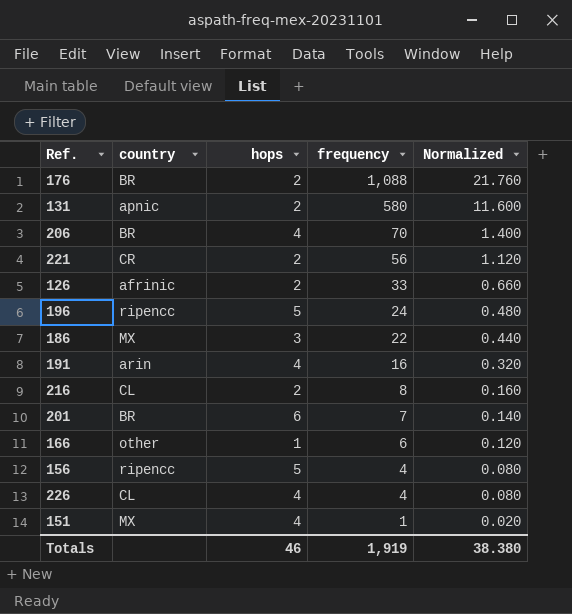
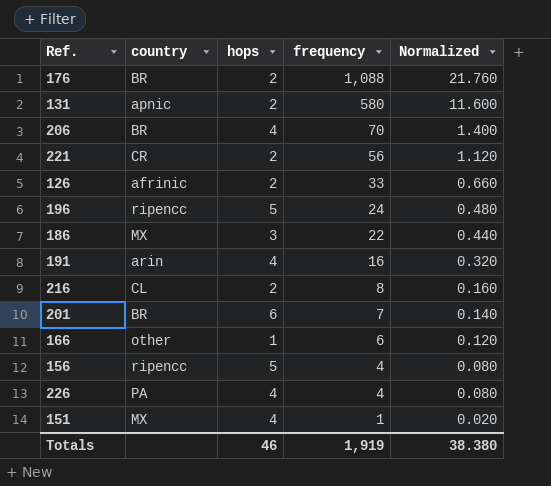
226 | country: CL -> PA

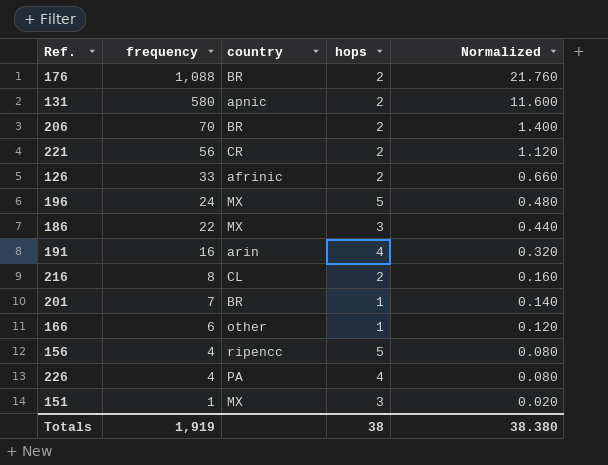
column frequency | position: 4 -> 2
206 | hops: 4 -> 2
196 | country: ripencc -> MX
201 | hops: 6 -> 1
151 | hops: 4 -> 3
Totals | hops: 46 -> 38

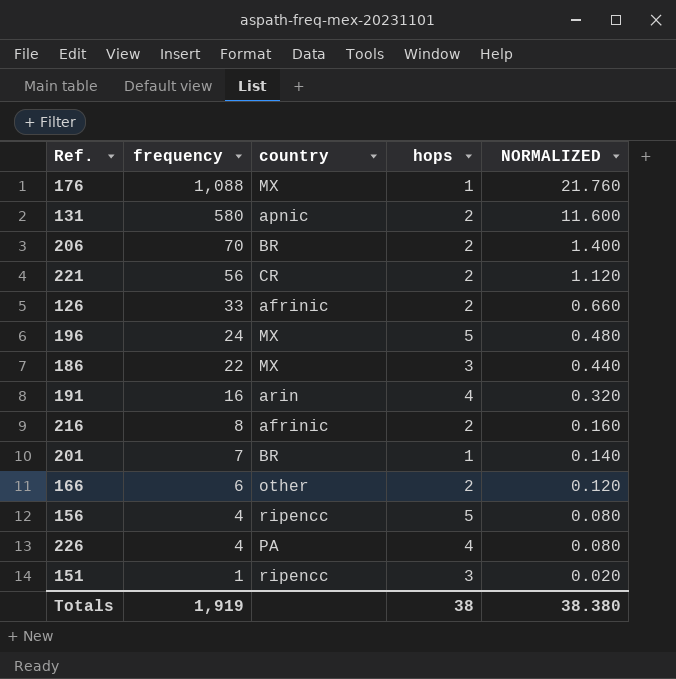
column name: Normalized -> NORMALIZED
176 | country: BR -> MX
176 | hops: 2 -> 1
216 | country: CL -> afrinic
166 | hops: 1 -> 2
151 | country: MX -> ripencc

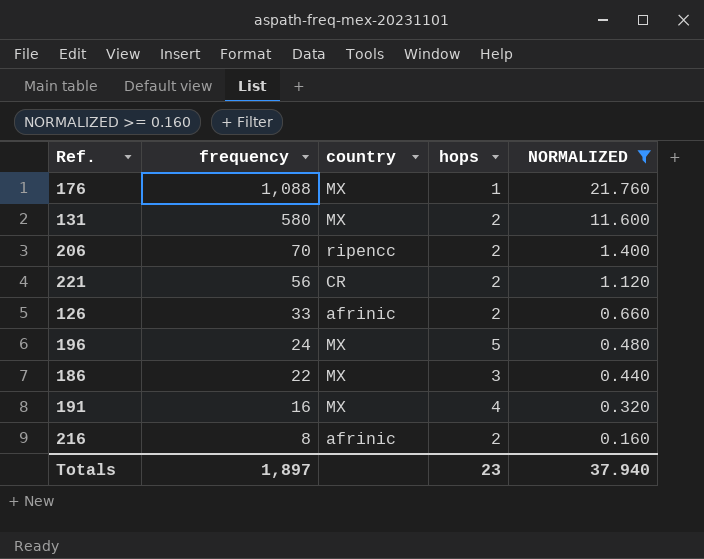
filter: none -> NORMALIZED >= 0.160
131 | country: apnic -> MX
206 | country: BR -> ripencc
191 | country: arin -> MX
Totals | frequency: 1,919 -> 1,897
Totals | hops: 38 -> 23
Totals | NORMALIZED: 38.380 -> 37.940

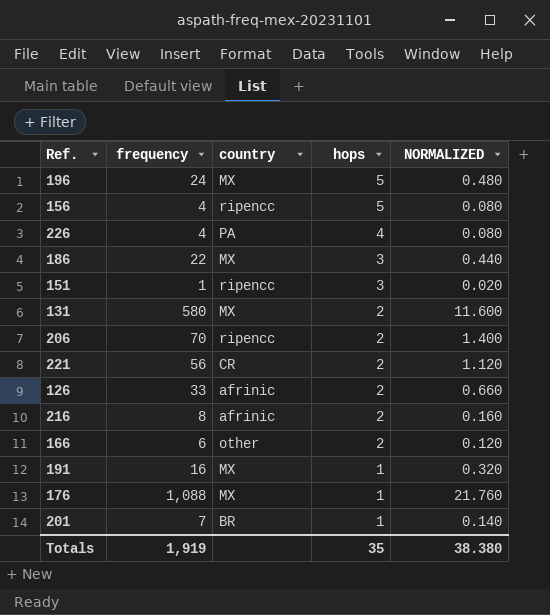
filter: NORMALIZED >= 0.160 -> none
row order: frequency descending -> hops descending
191 | hops: 4 -> 1
Totals | frequency: 1,897 -> 1,919
Totals | hops: 23 -> 35
Totals | NORMALIZED: 37.940 -> 38.380

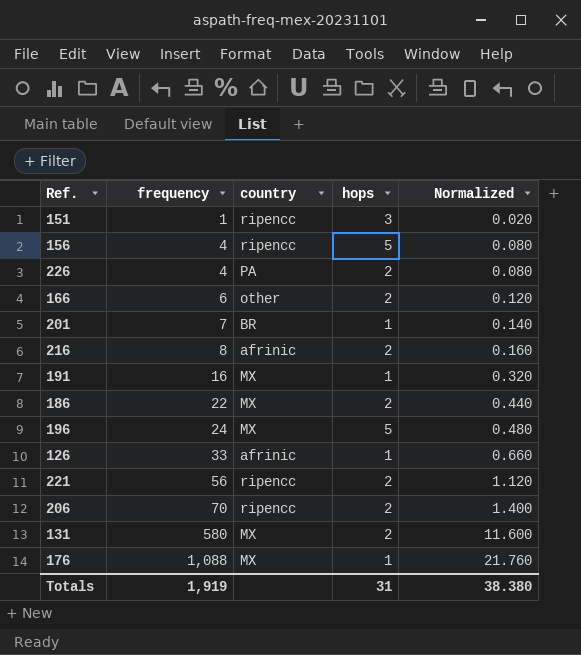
row order: hops descending -> frequency ascending
column name: NORMALIZED -> Normalized
226 | hops: 4 -> 2
186 | hops: 3 -> 2
126 | hops: 2 -> 1
221 | country: CR -> ripencc
Totals | hops: 35 -> 31

